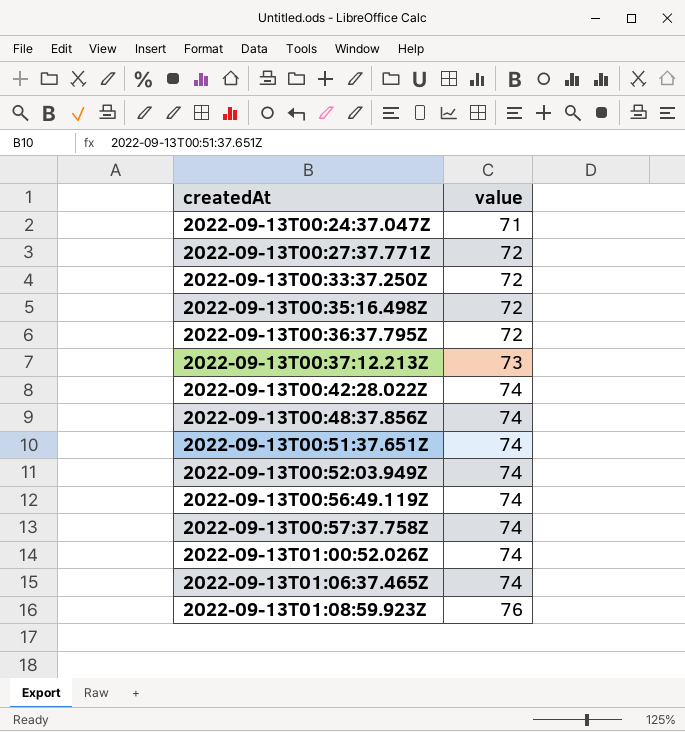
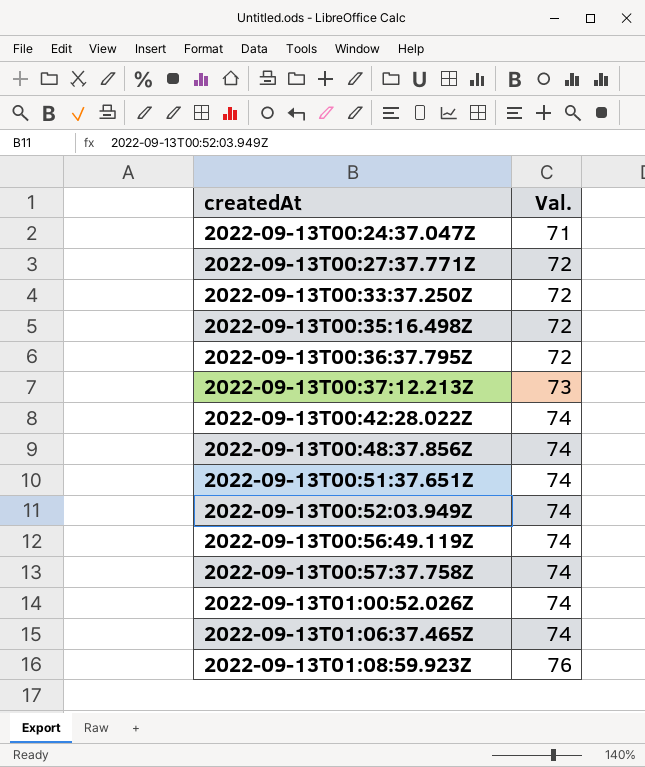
column name: value -> Val.

